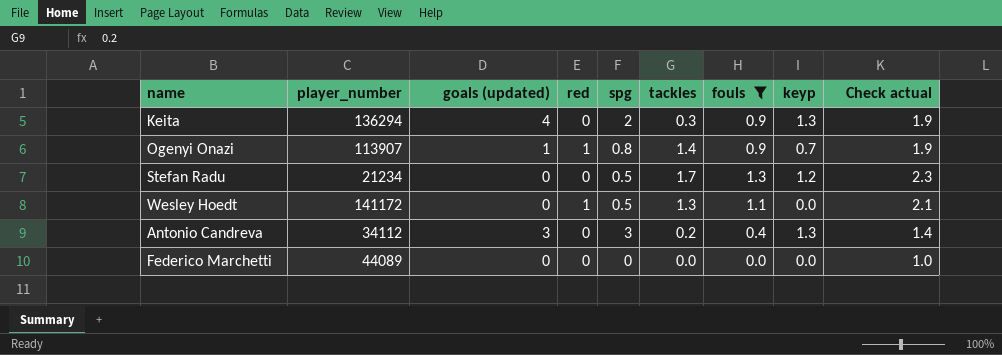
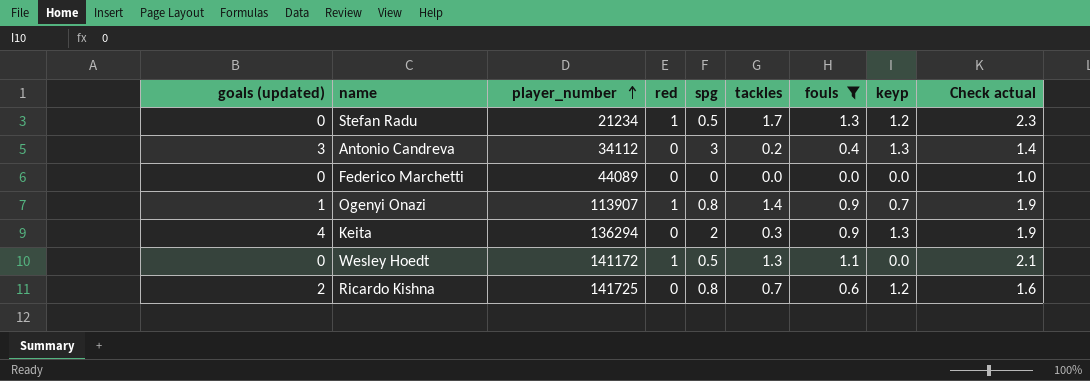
row order: none -> player_number ascending
column goals (updated) | position: 3 -> 1
Stefan Radu | red: 0 -> 1
row Ricardo Kishna: none -> 2 | 141725 | 0 | 0.8 | 0.7 | 0.6 | 1.2 | 1.6

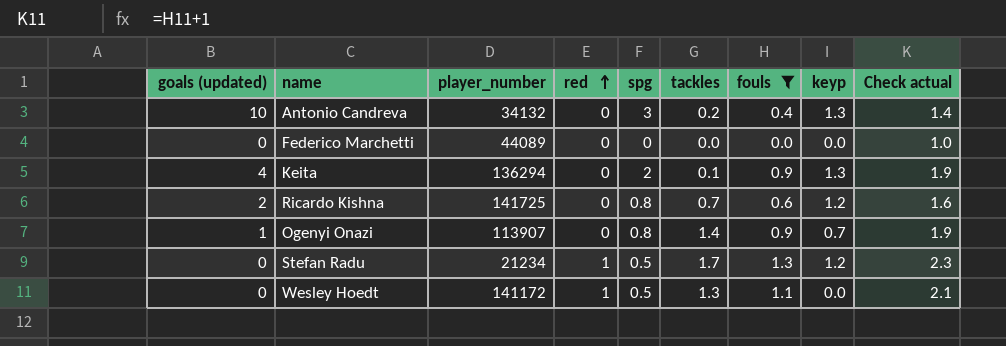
row order: player_number ascending -> red ascending
Antonio Candreva | goals (updated): 3 -> 10
Antonio Candreva | player_number: 34112 -> 34132
Keita | tackles: 0.3 -> 0.1
Ogenyi Onazi | red: 1 -> 0

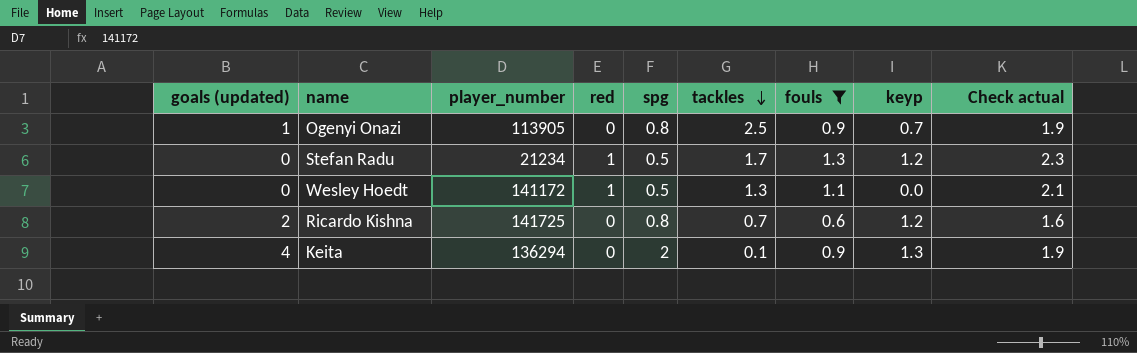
row order: red ascending -> tackles descending
row Antonio Candreva: 10 | 34132 | 0 | 3 | 0.2 | 0.4 | 1.3 | 1.4 -> none
row Federico Marchetti: 0 | 44089 | 0 | 0 | 0.0 | 0.0 | 0.0 | 1.0 -> none
Ogenyi Onazi | player_number: 113907 -> 113905
Ogenyi Onazi | tackles: 1.4 -> 2.5

